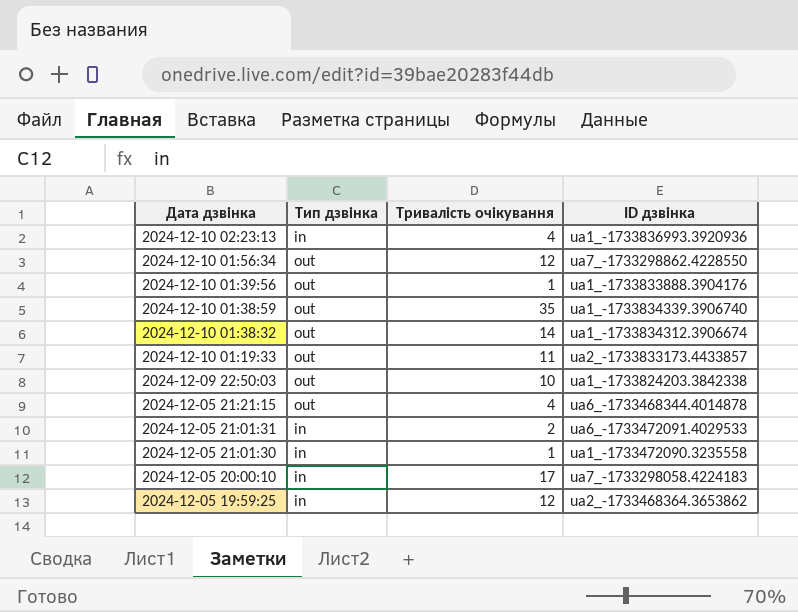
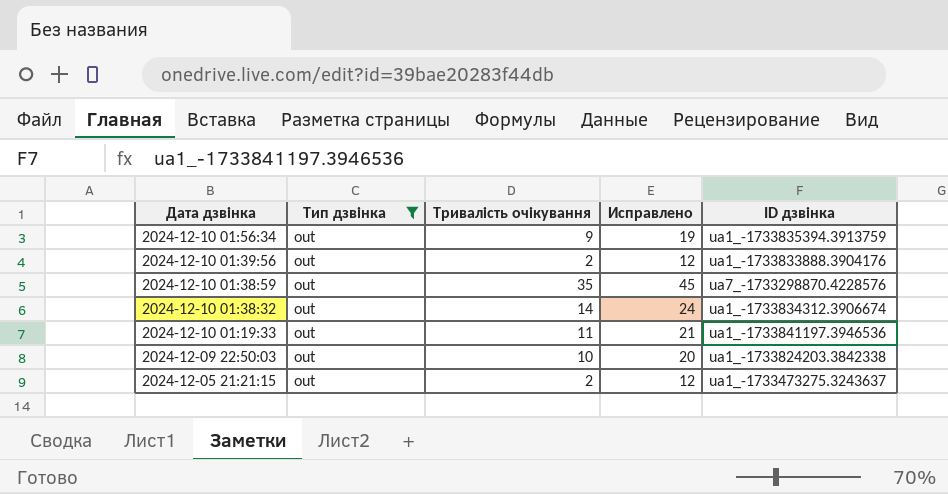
filter: none -> Тип дзвінка = out
column Исправлено | formula: none -> [Тривалість очікування] + 10
2024-12-10 01:56:34 | Тривалість очікування: 12 -> 9
2024-12-10 01:56:34 | ID дзвінка: ua7_-1733298862.4228550 -> ua1_-1733835394.3913759
2024-12-10 01:39:56 | Тривалість очікування: 1 -> 2
2024-12-10 01:38:59 | ID дзвінка: ua1_-1733834339.3906740 -> ua7_-1733298870.4228576
2024-12-10 01:19:33 | ID дзвінка: ua2_-1733833173.4433857 -> ua1_-1733841197.3946536
2024-12-05 21:21:15 | Тривалість очікування: 4 -> 2
2024-12-05 21:21:15 | ID дзвінка: ua6_-1733468344.4014878 -> ua1_-1733473275.3243637

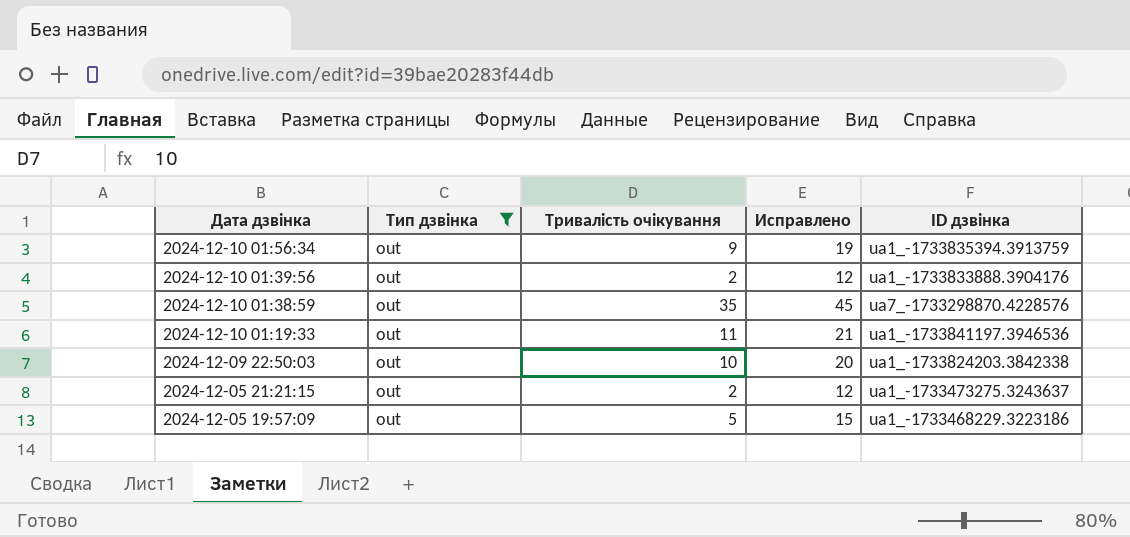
row 2024-12-10 01:38:32: out | 14 | 24 | ua1_-1733834312.3906674 -> none
row 2024-12-05 19:57:09: none -> out | 5 | 15 | ua1_-1733468229.3223186

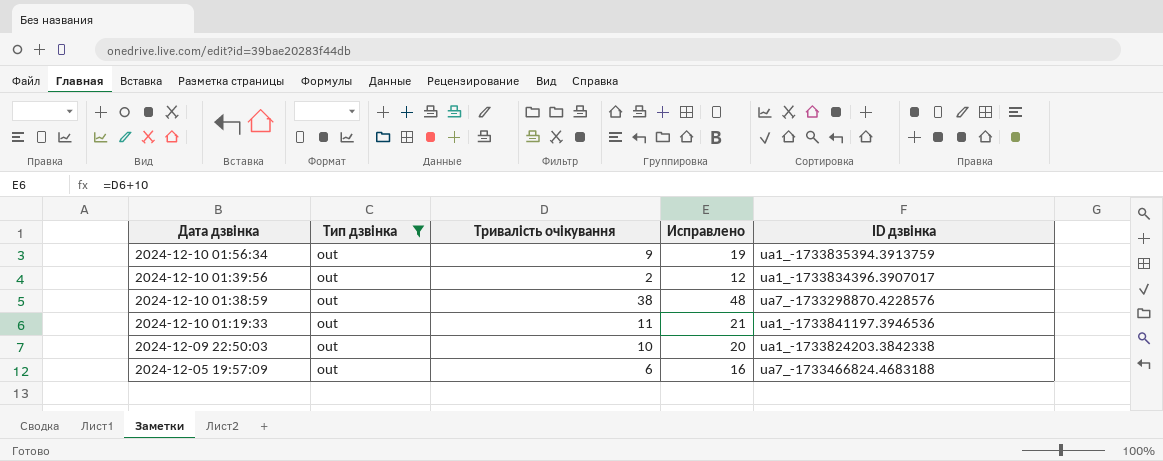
row 2024-12-05 21:21:15: out | 2 | 12 | ua1_-1733473275.3243637 -> none
2024-12-10 01:39:56 | ID дзвінка: ua1_-1733833888.3904176 -> ua1_-1733834396.3907017
2024-12-10 01:38:59 | Тривалість очікування: 35 -> 38
2024-12-10 01:38:59 | Исправлено: 45 -> 48
2024-12-05 19:57:09 | Тривалість очікування: 5 -> 6
2024-12-05 19:57:09 | Исправлено: 15 -> 16
2024-12-05 19:57:09 | ID дзвінка: ua1_-1733468229.3223186 -> ua7_-1733466824.4683188

